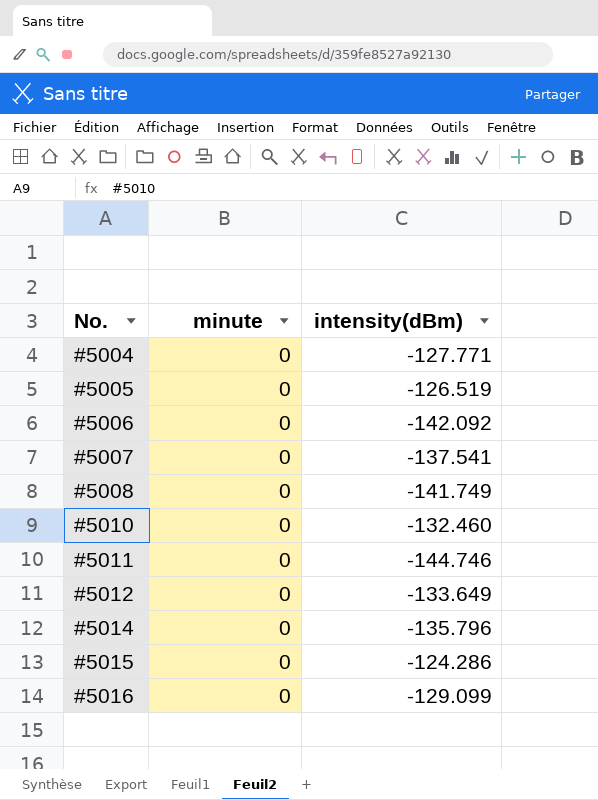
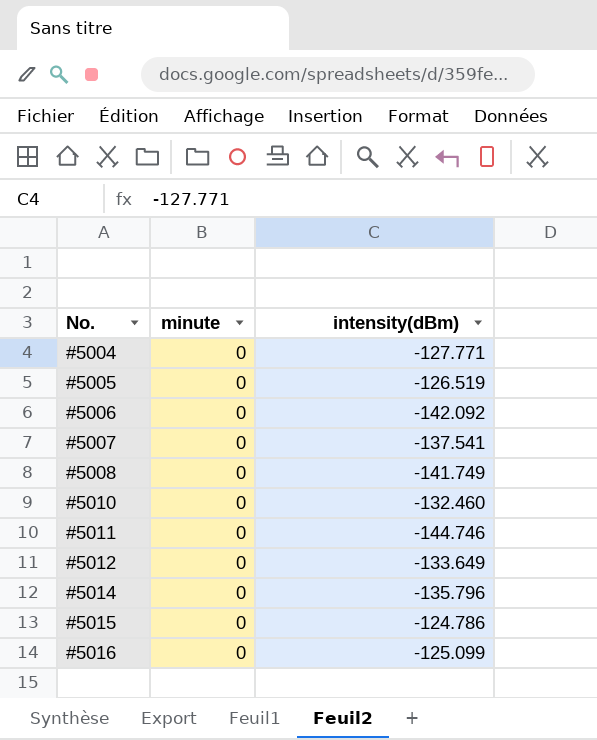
#5015 | intensity(dBm): -124.286 -> -124.786
#5016 | intensity(dBm): -129.099 -> -125.099

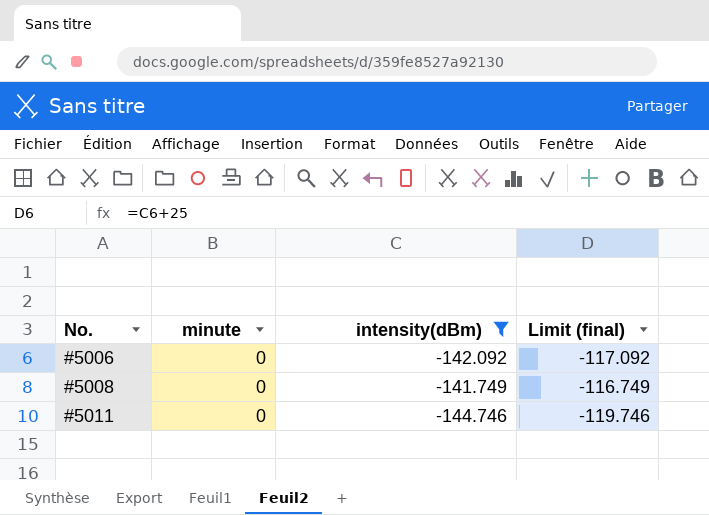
filter: none -> intensity(dBm) <= -141.749
column Limit (final) | formula: none -> [intensity(dBm)] + 25

